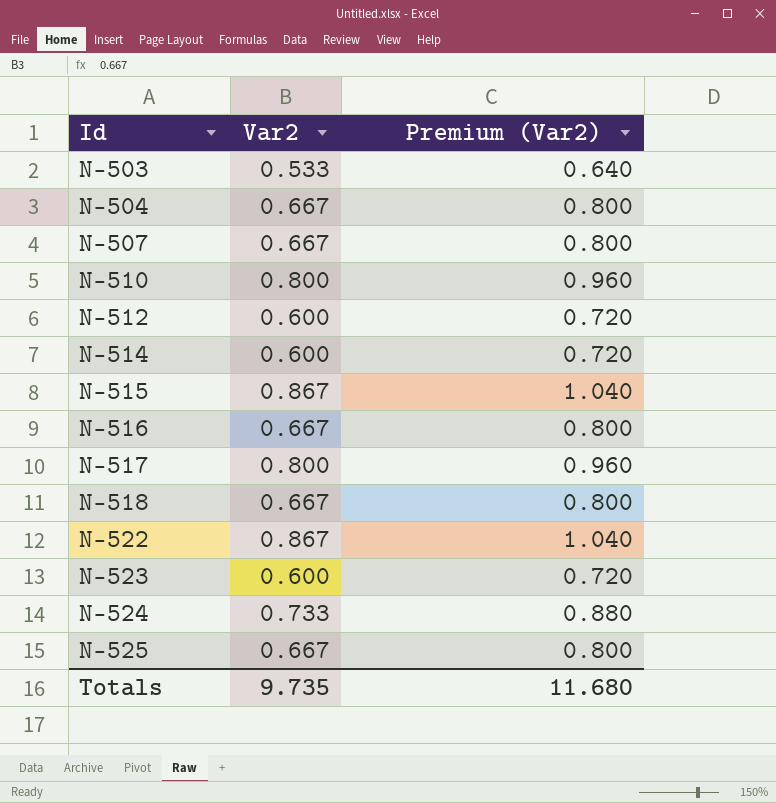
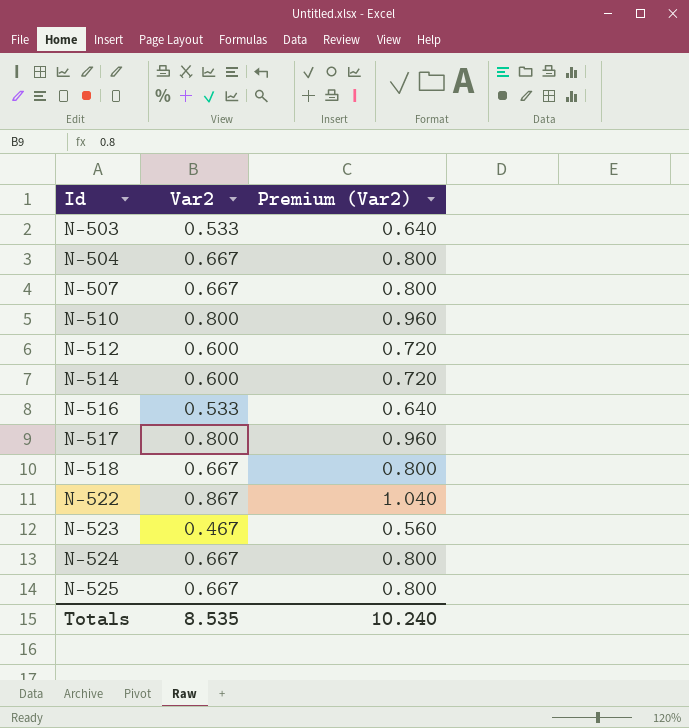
row N-515: 0.867 | 1.040 -> none
N-516 | Var2: 0.667 -> 0.533
N-516 | Premium (Var2): 0.800 -> 0.640
N-523 | Var2: 0.600 -> 0.467
N-523 | Premium (Var2): 0.720 -> 0.560
N-524 | Var2: 0.733 -> 0.667
N-524 | Premium (Var2): 0.880 -> 0.800
Totals | Var2: 9.735 -> 8.535
Totals | Premium (Var2): 11.680 -> 10.240

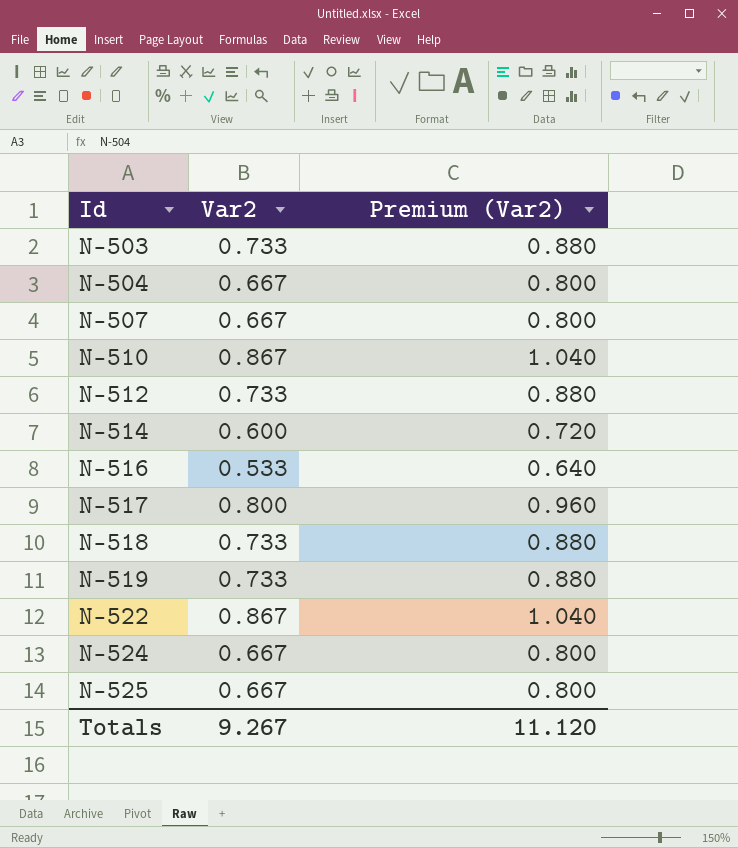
row N-523: 0.467 | 0.560 -> none
N-503 | Var2: 0.533 -> 0.733
N-503 | Premium (Var2): 0.640 -> 0.880
N-510 | Var2: 0.800 -> 0.867
N-510 | Premium (Var2): 0.960 -> 1.040
N-512 | Var2: 0.600 -> 0.733
N-512 | Premium (Var2): 0.720 -> 0.880
N-518 | Var2: 0.667 -> 0.733
N-518 | Premium (Var2): 0.800 -> 0.880
row N-519: none -> 0.733 | 0.880
Totals | Var2: 8.535 -> 9.267
Totals | Premium (Var2): 10.240 -> 11.120

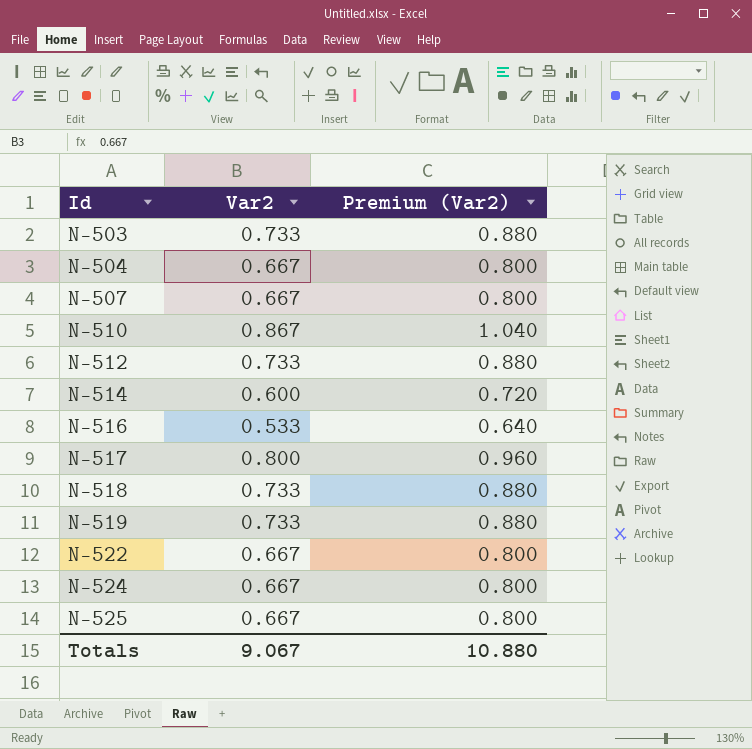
N-522 | Var2: 0.867 -> 0.667
N-522 | Premium (Var2): 1.040 -> 0.800
Totals | Var2: 9.267 -> 9.067
Totals | Premium (Var2): 11.120 -> 10.880

